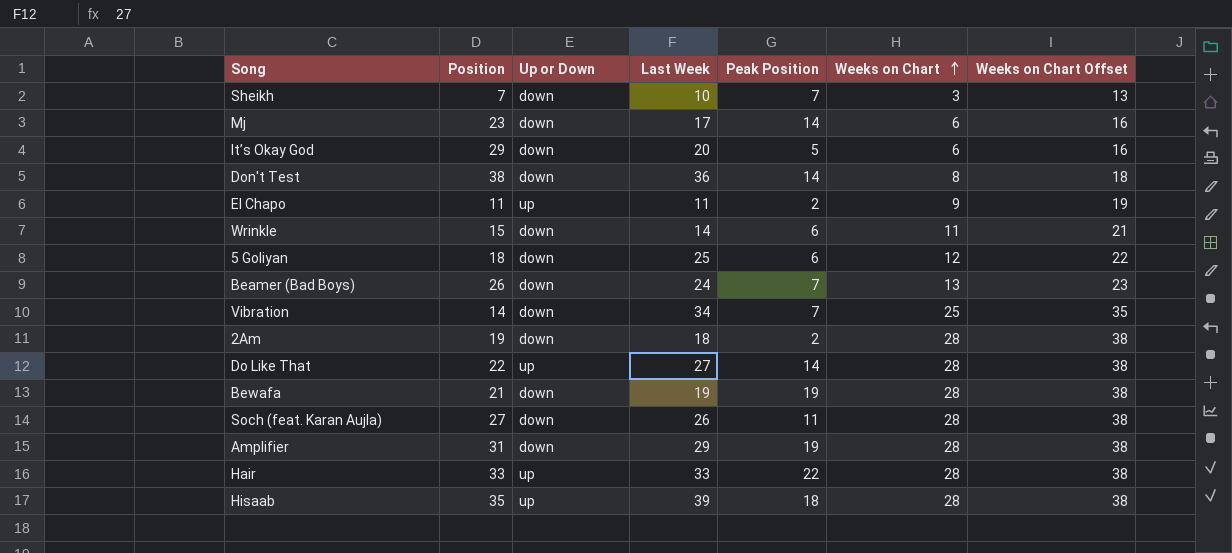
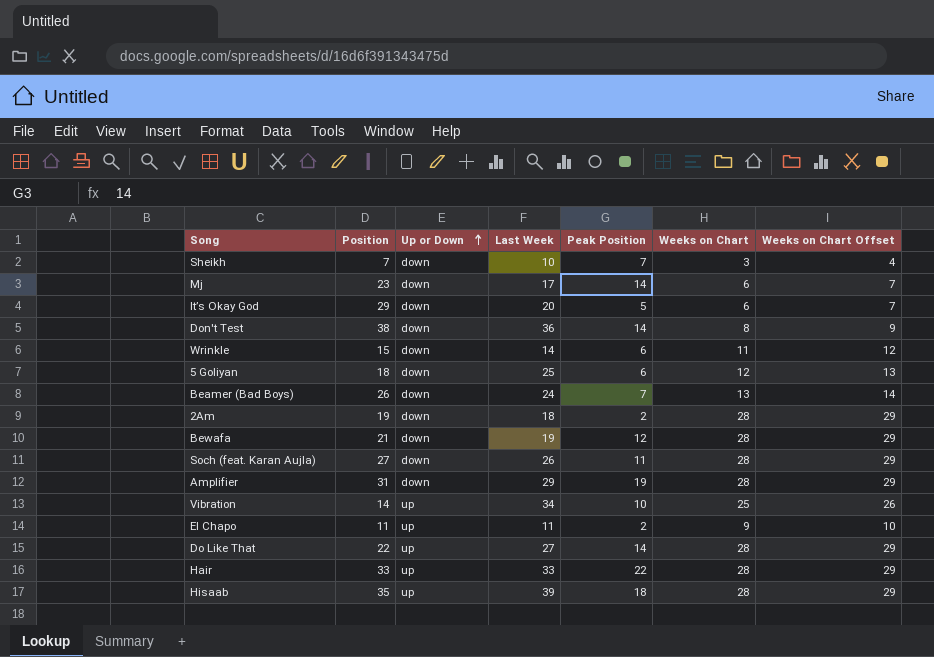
row order: Weeks on Chart ascending -> Up or Down ascending
column Weeks on Chart Offset | formula: [Weeks on Chart] + 10 -> [Weeks on Chart] + 1
Bewafa | Peak Position: 19 -> 12
Vibration | Up or Down: down -> up
Vibration | Peak Position: 7 -> 10

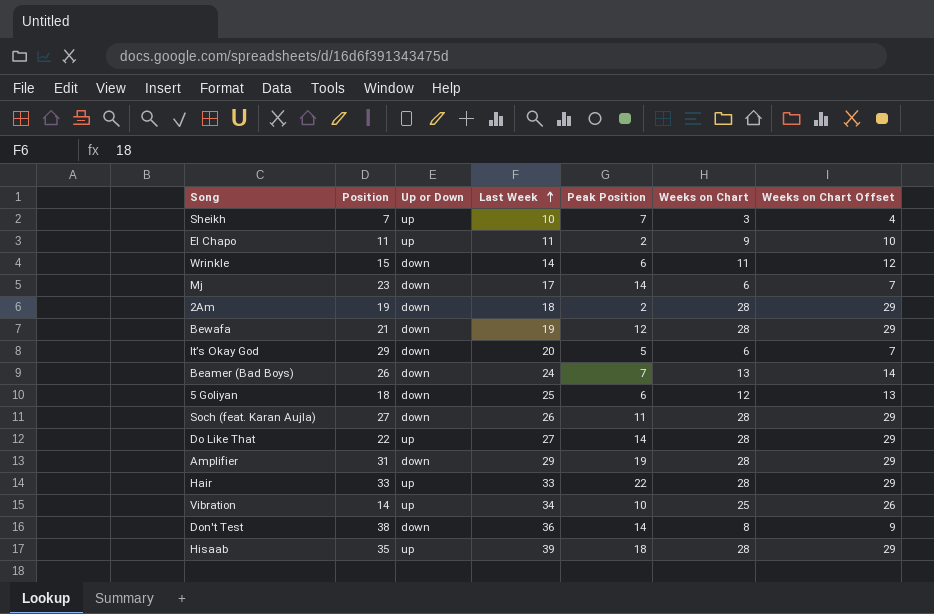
row order: Up or Down ascending -> Last Week ascending
Sheikh | Up or Down: down -> up

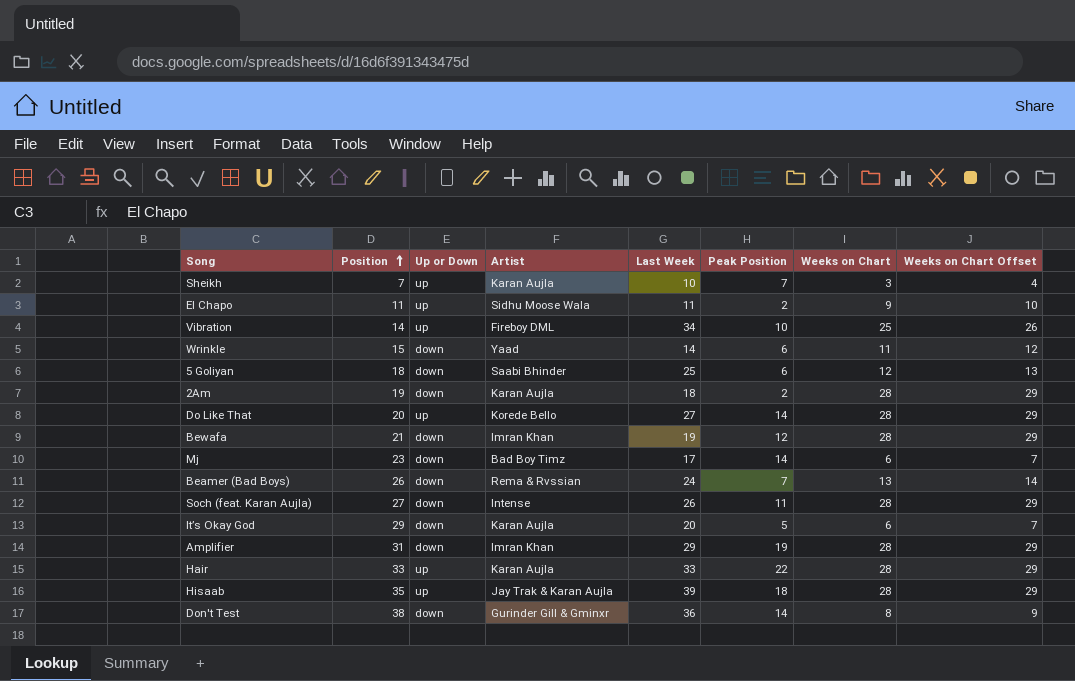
row order: Last Week ascending -> Position ascending
column Artist | position: none -> 4
Do Like That | Position: 22 -> 20

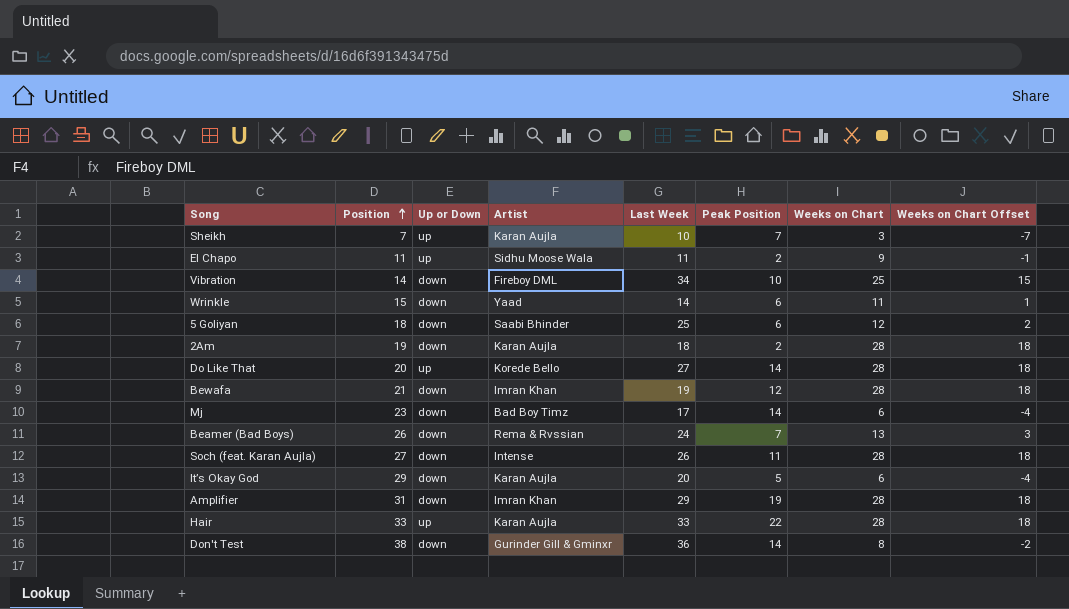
column Weeks on Chart Offset | formula: [Weeks on Chart] + 1 -> [Weeks on Chart] - 10
row Hisaab: 35 | up | Jay Trak & Karan Aujla | 39 | 18 | 28 | 29 -> none
Vibration | Up or Down: up -> down

